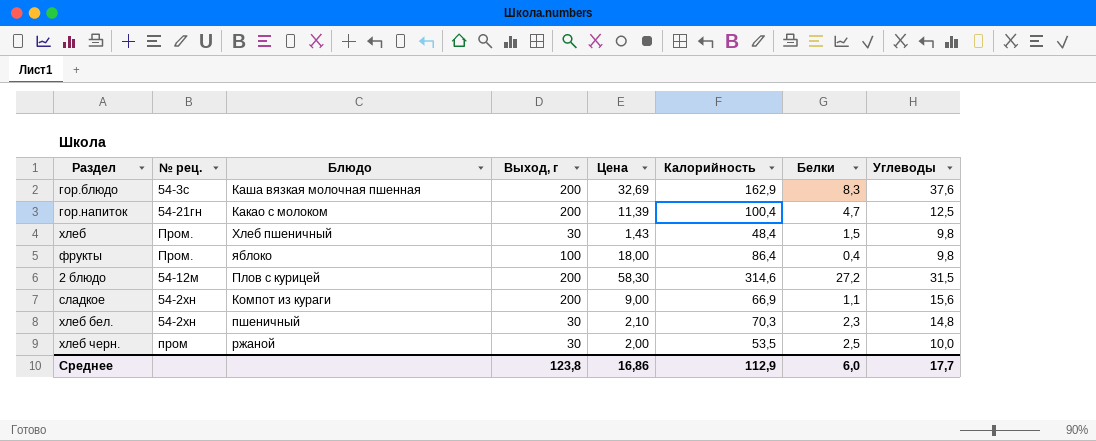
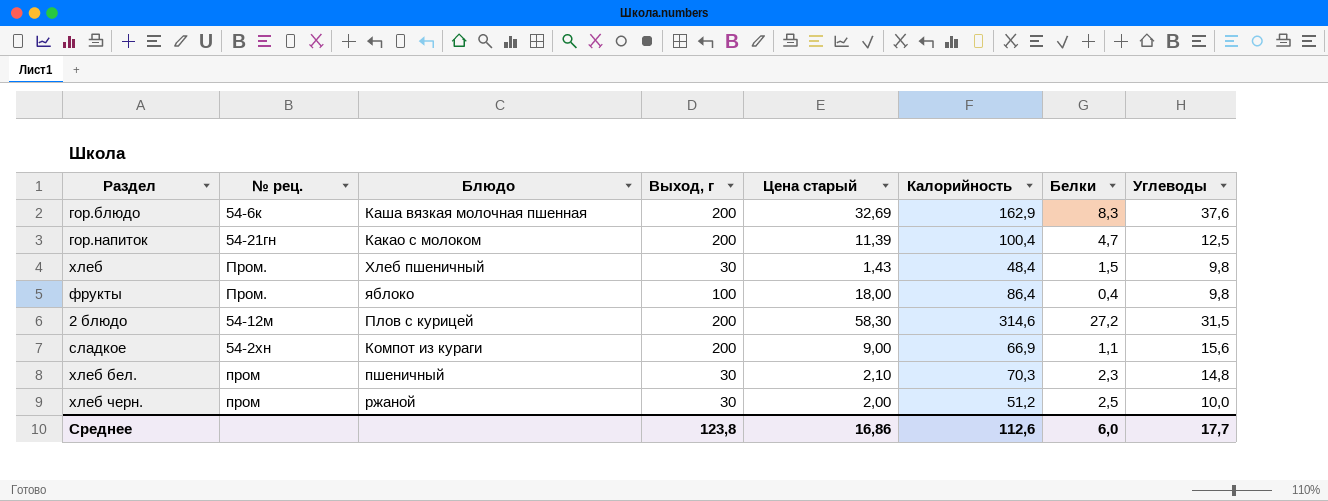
column name: Цена -> Цена старый
гор.блюдо | № рец.: 54-3с -> 54-6к
хлеб бел. | № рец.: 54-2хн -> пром
хлеб черн. | Калорийность: 53,5 -> 51,2
Среднее | Калорийность: 112,9 -> 112,6

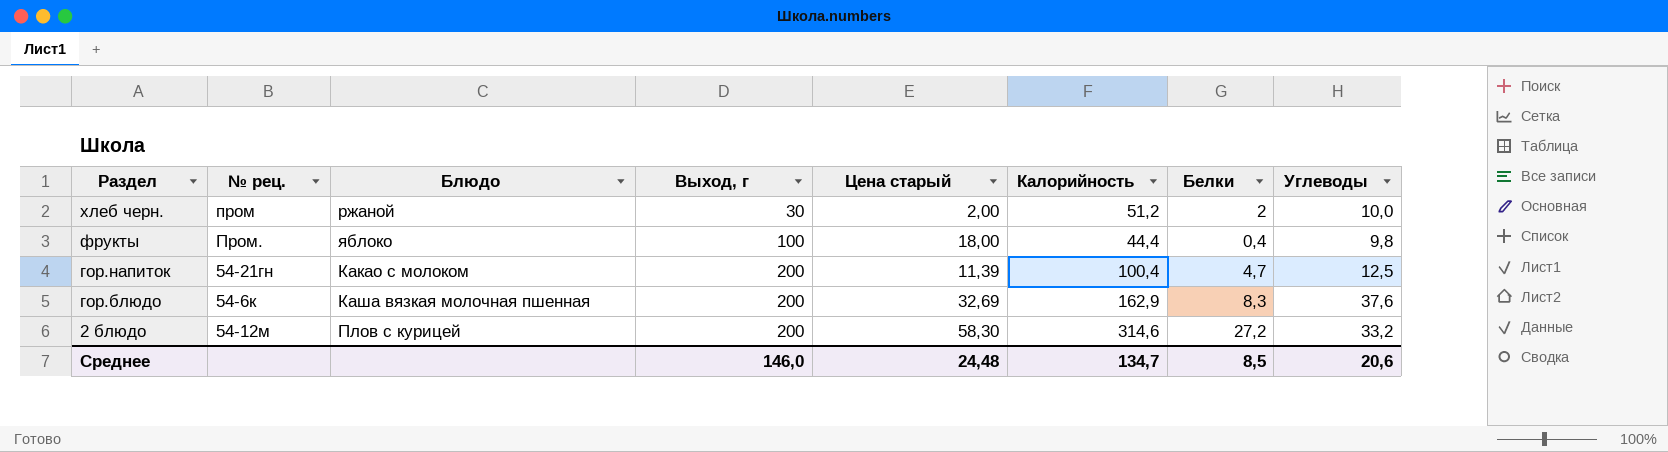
row order: none -> Раздел descending
row хлеб: Пром. | Хлеб пшеничный | 30 | 1,43 | 48,4 | 1,5 | 9,8 -> none
row сладкое: 54-2хн | Компот из кураги | 200 | 9,00 | 66,9 | 1,1 | 15,6 -> none
row хлеб бел.: пром | пшеничный | 30 | 2,10 | 70,3 | 2,3 | 14,8 -> none
хлеб черн. | Белки: 2,5 -> 2
фрукты | Калорийность: 86,4 -> 44,4
2 блюдо | Углеводы: 31,5 -> 33,2
Среднее | Выход, г: 123,8 -> 146,0
Среднее | Цена старый: 16,86 -> 24,48
Среднее | Калорийность: 112,6 -> 134,7
Среднее | Белки: 6,0 -> 8,5
Среднее | Углеводы: 17,7 -> 20,6

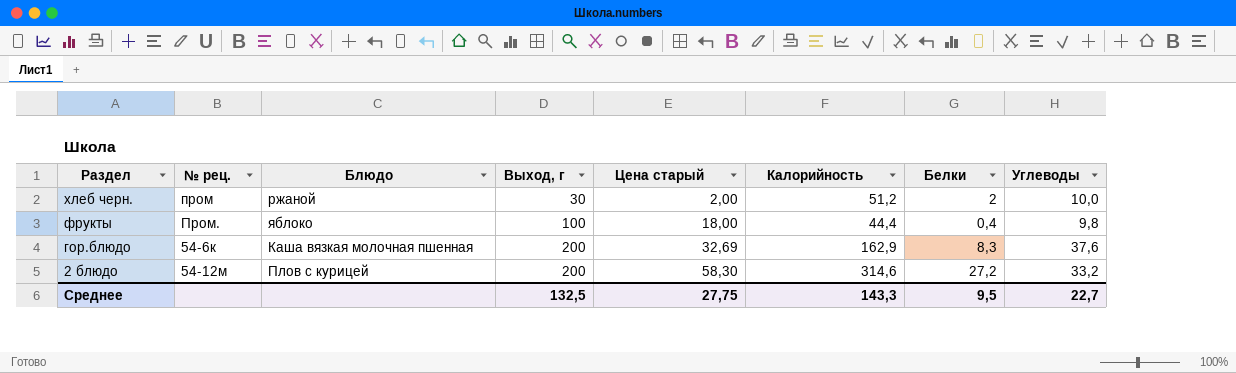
row гор.напиток: 54-21гн | Какао с молоком | 200 | 11,39 | 100,4 | 4,7 | 12,5 -> none
Среднее | Выход, г: 146,0 -> 132,5
Среднее | Цена старый: 24,48 -> 27,75
Среднее | Калорийность: 134,7 -> 143,3
Среднее | Белки: 8,5 -> 9,5
Среднее | Углеводы: 20,6 -> 22,7

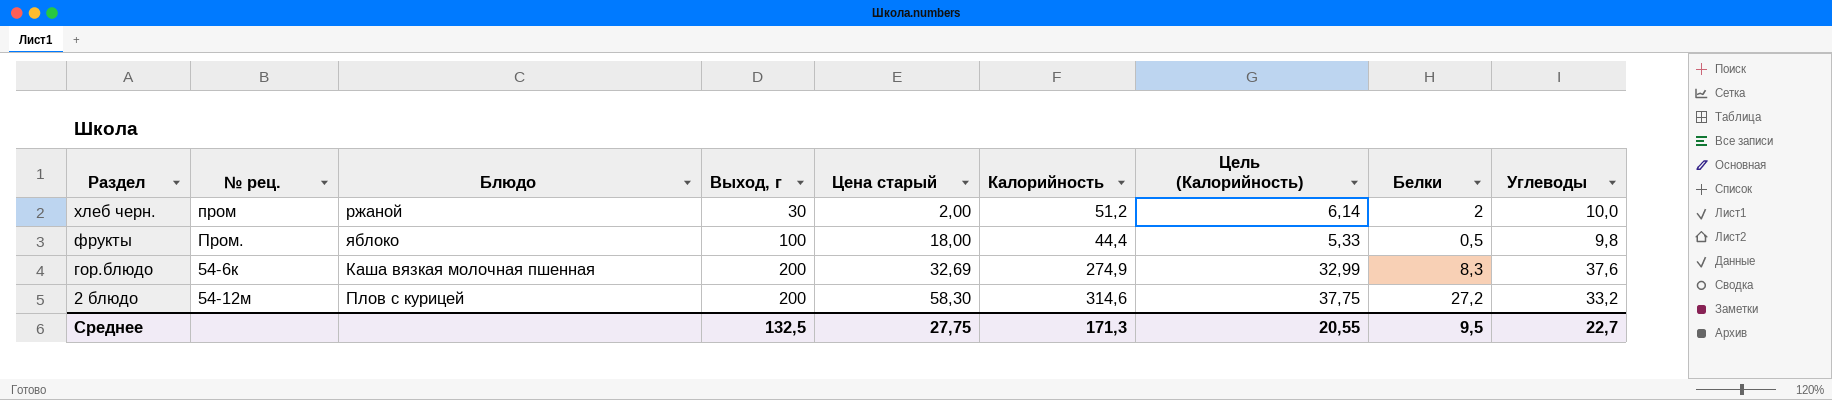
column Цель (Калорийность) | formula: none -> [Калорийность] * 0,12
фрукты | Белки: 0,4 -> 0,5
гор.блюдо | Калорийность: 162,9 -> 274,9
Среднее | Калорийность: 143,3 -> 171,3

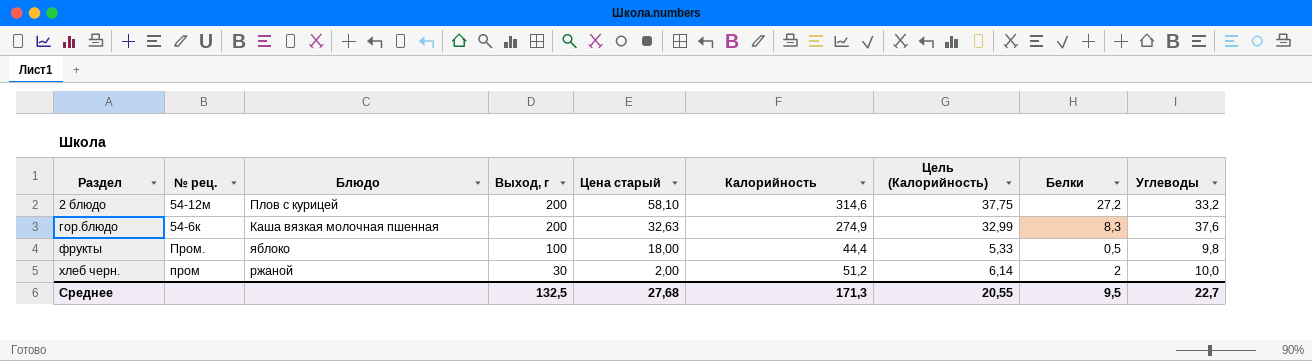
row order: Раздел descending -> Раздел ascending
2 блюдо | Цена старый: 58,30 -> 58,10
гор.блюдо | Цена старый: 32,69 -> 32,63
Среднее | Цена старый: 27,75 -> 27,68

